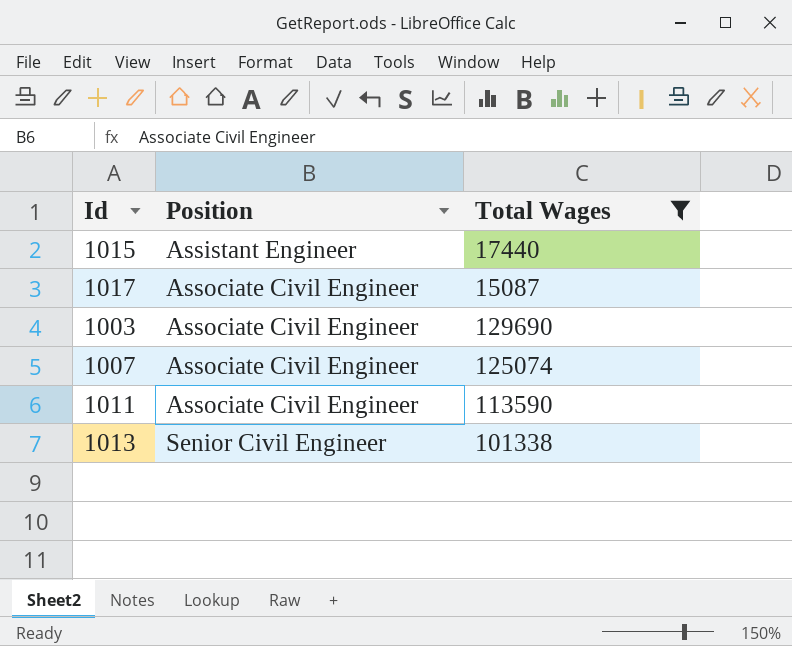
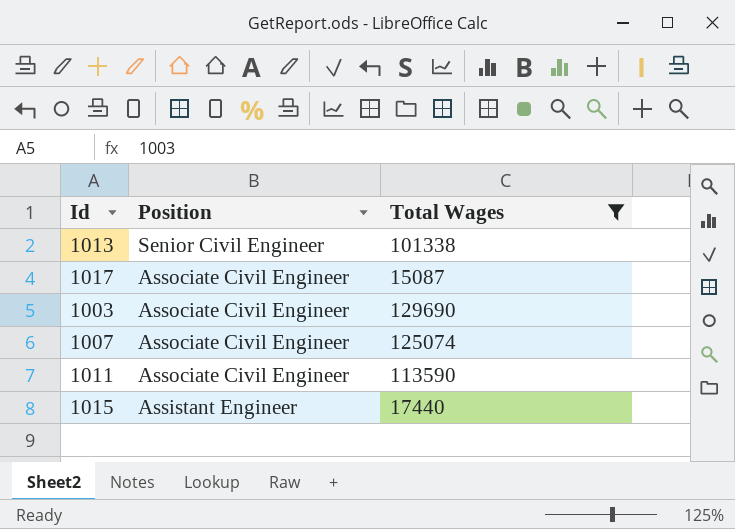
row order: Position ascending -> Position descending

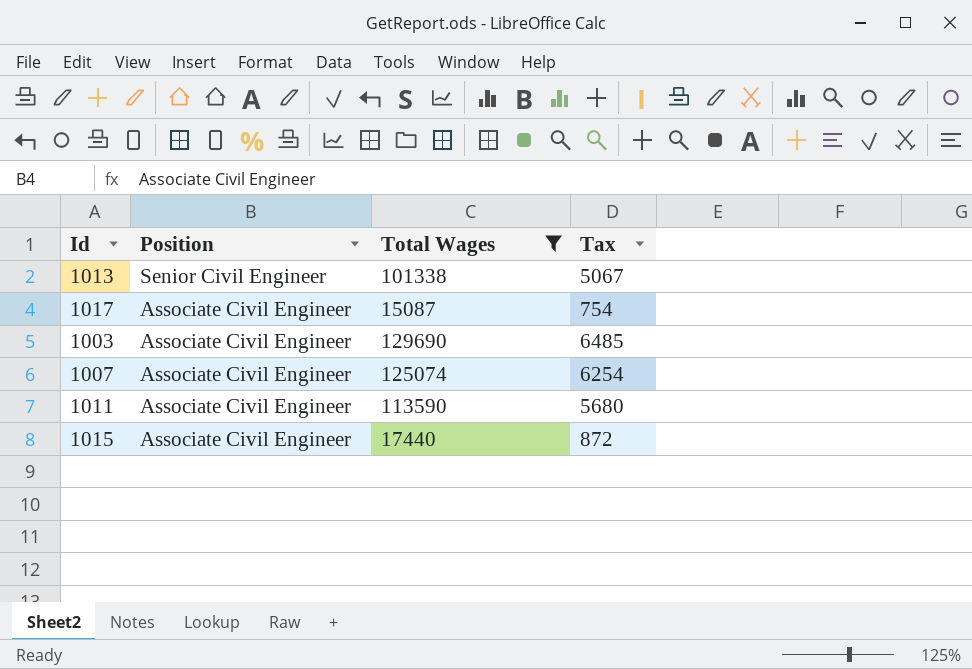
column Tax | formula: none -> [Total Wages] * 0.05
1015 | Position: Assistant Engineer -> Associate Civil Engineer

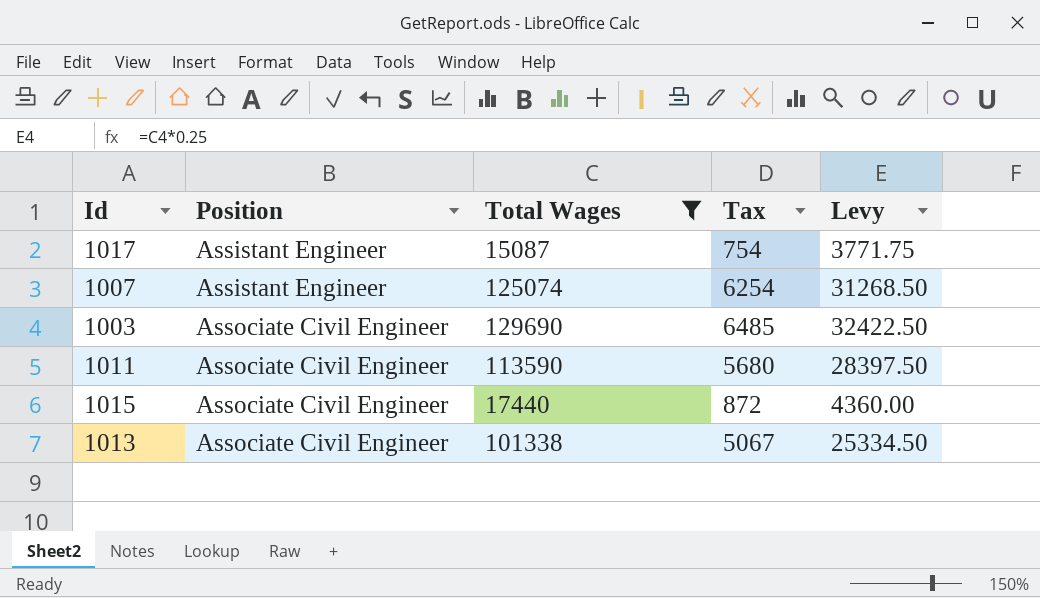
row order: Position descending -> Position ascending
column Levy | formula: none -> [Total Wages] * 0.25
1017 | Position: Associate Civil Engineer -> Assistant Engineer
1007 | Position: Associate Civil Engineer -> Assistant Engineer
1013 | Position: Senior Civil Engineer -> Associate Civil Engineer

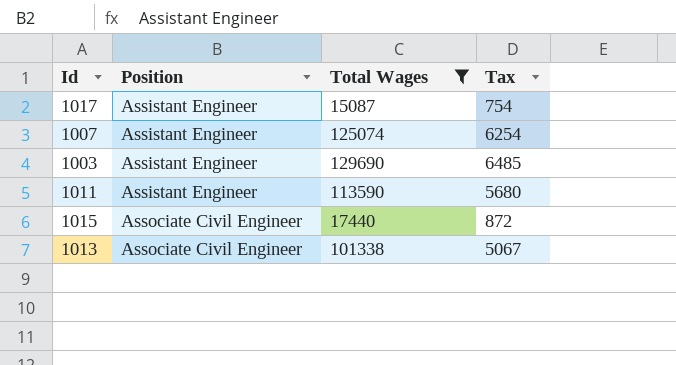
column Levy | formula: [Total Wages] * 0.25 -> none
1003 | Position: Associate Civil Engineer -> Assistant Engineer
1011 | Position: Associate Civil Engineer -> Assistant Engineer

